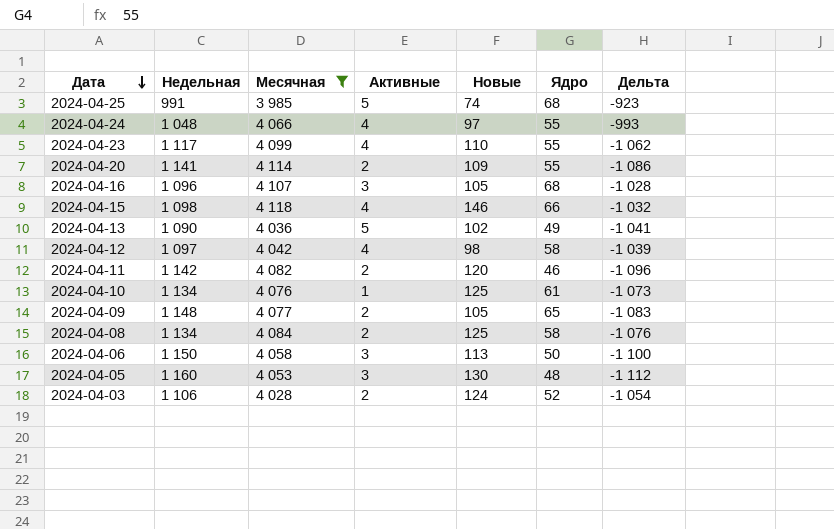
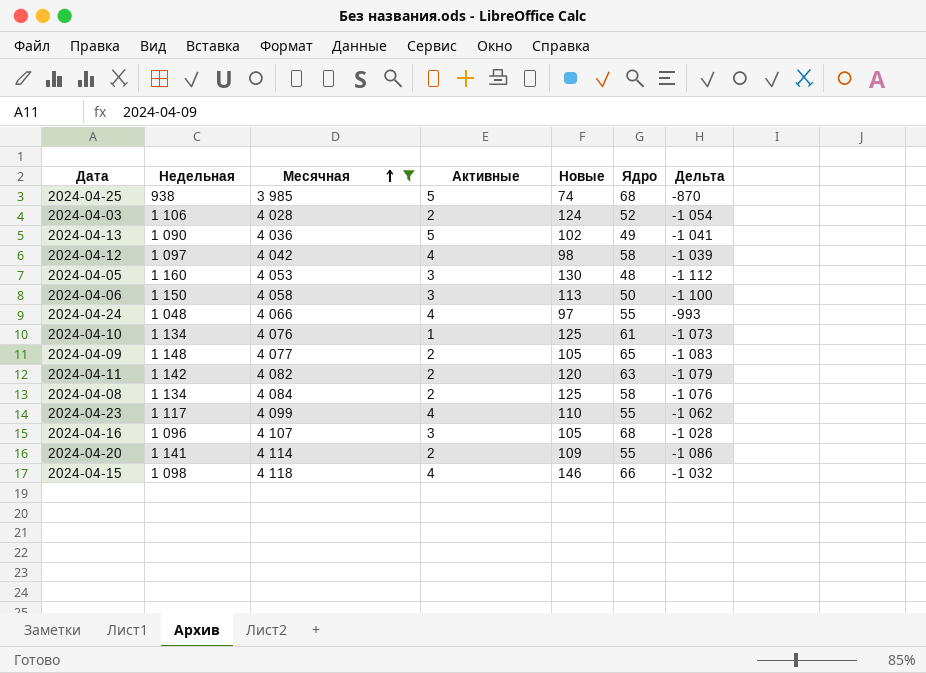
row order: Дата descending -> Месячная ascending
2024-04-25 | Недельная: 991 -> 938
2024-04-25 | Дельта: -923 -> -870
2024-04-11 | Ядро: 46 -> 63
2024-04-11 | Дельта: -1 096 -> -1 079

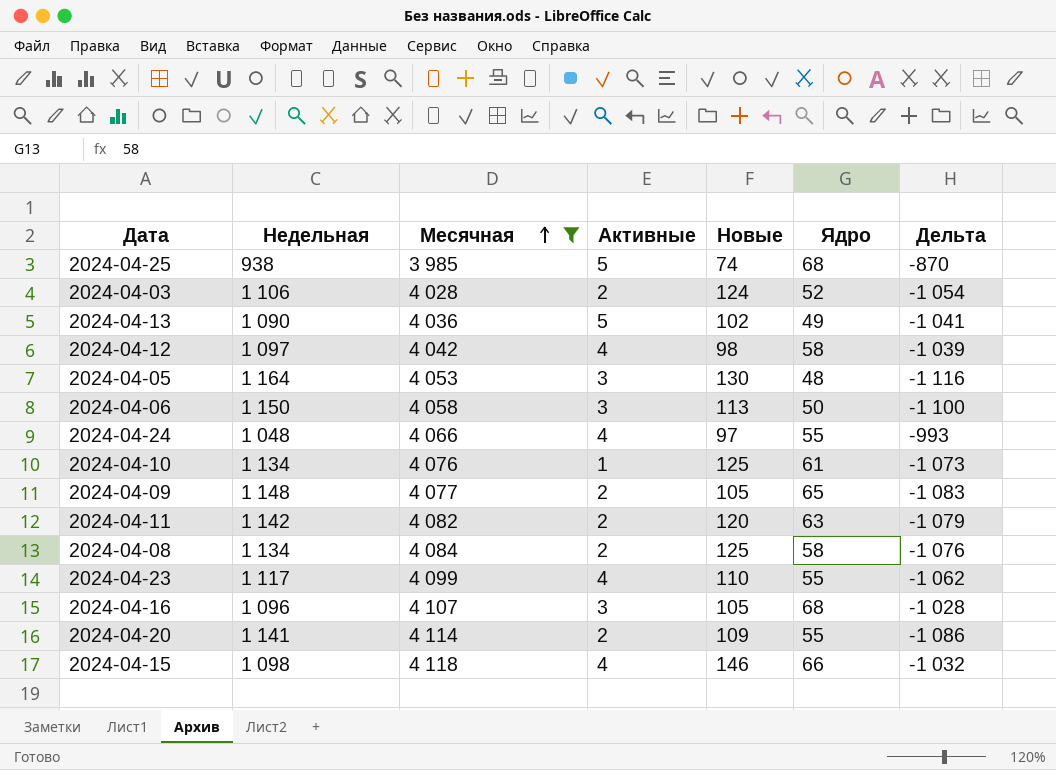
2024-04-05 | Недельная: 1 160 -> 1 164
2024-04-05 | Дельта: -1 112 -> -1 116

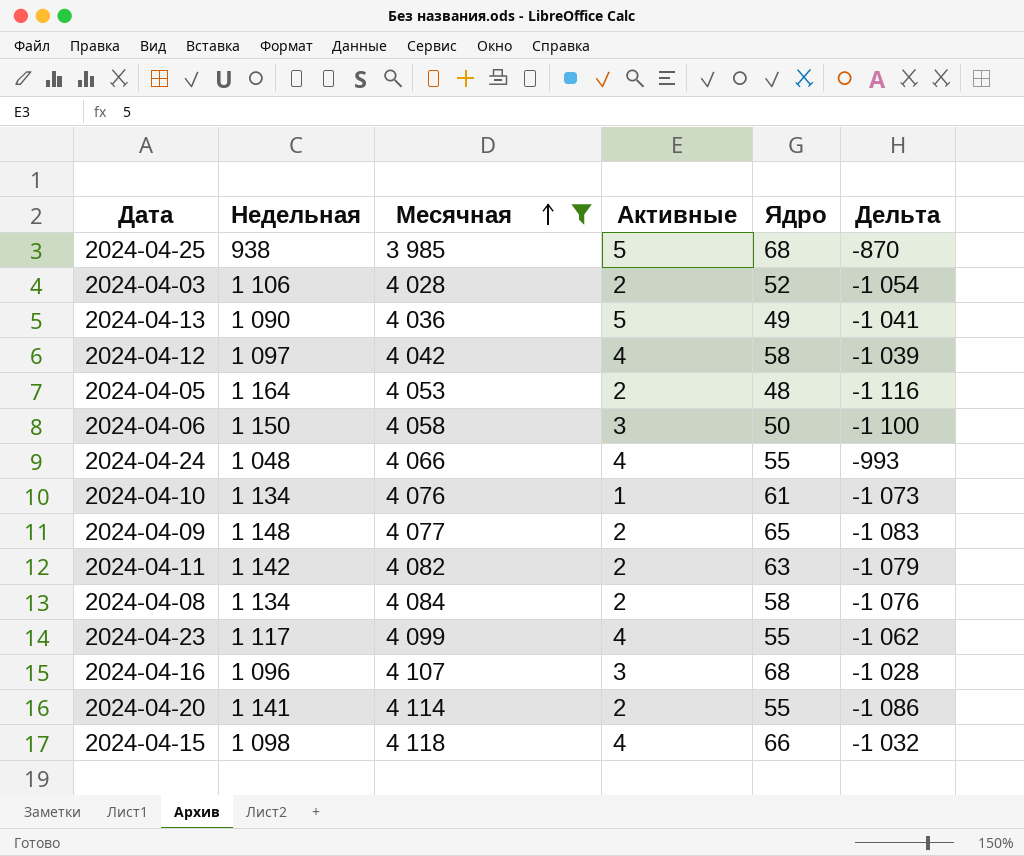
column Новые | position: 5 -> none
2024-04-05 | Активные: 3 -> 2

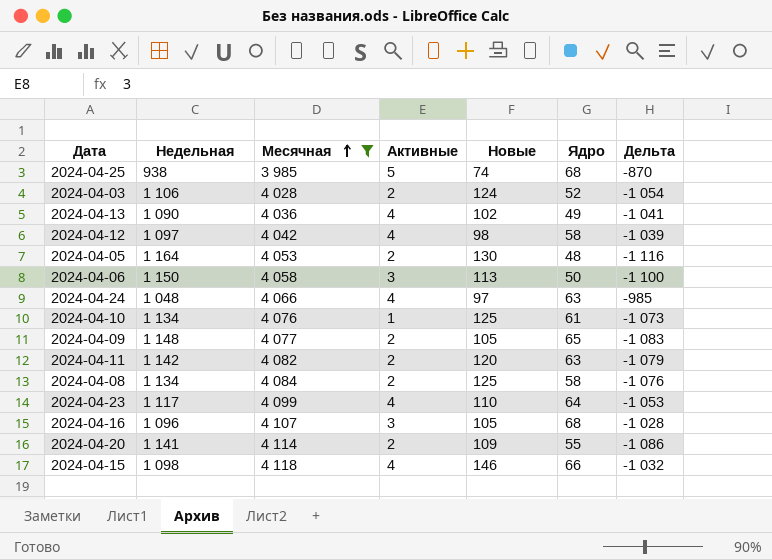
column Новые | position: none -> 5
2024-04-13 | Активные: 5 -> 4
2024-04-24 | Ядро: 55 -> 63
2024-04-24 | Дельта: -993 -> -985
2024-04-23 | Ядро: 55 -> 64
2024-04-23 | Дельта: -1 062 -> -1 053

